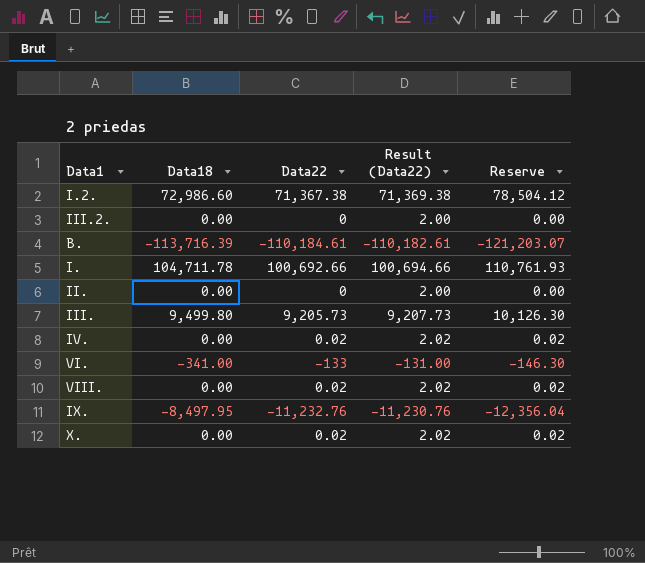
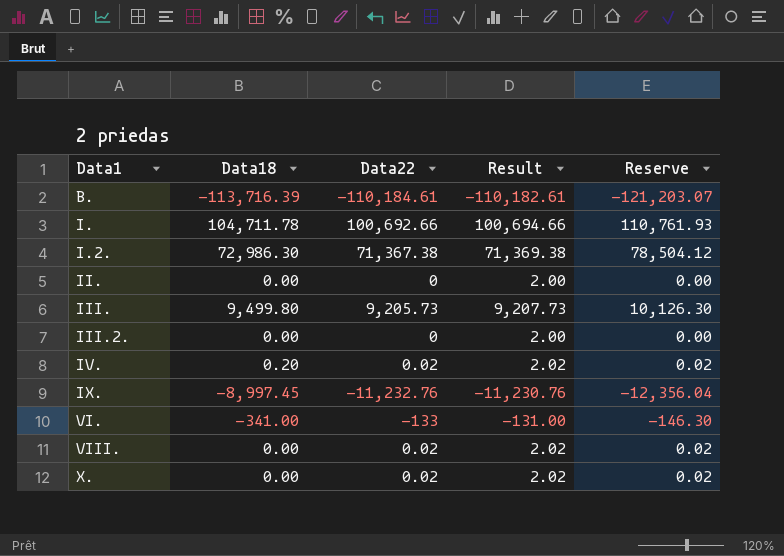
row order: none -> Data1 ascending
column name: Result (Data22) -> Result
I.2. | Data18: 72,986.60 -> 72,986.30
IV. | Data18: 0.00 -> 0.20
IX. | Data18: -8,497.95 -> -8,997.45

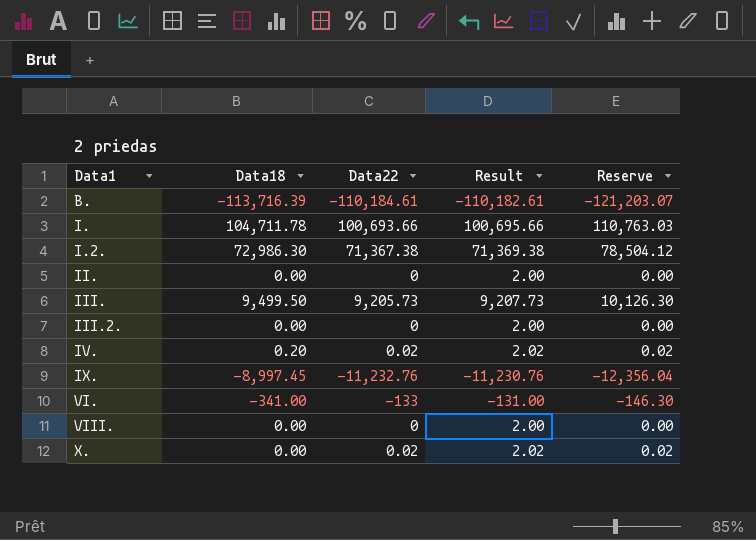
I. | Data22: 100,692.66 -> 100,693.66
I. | Result: 100,694.66 -> 100,695.66
I. | Reserve: 110,761.93 -> 110,763.03
III. | Data18: 9,499.80 -> 9,499.50
VIII. | Data22: 0.02 -> 0
VIII. | Result: 2.02 -> 2.00
VIII. | Reserve: 0.02 -> 0.00

